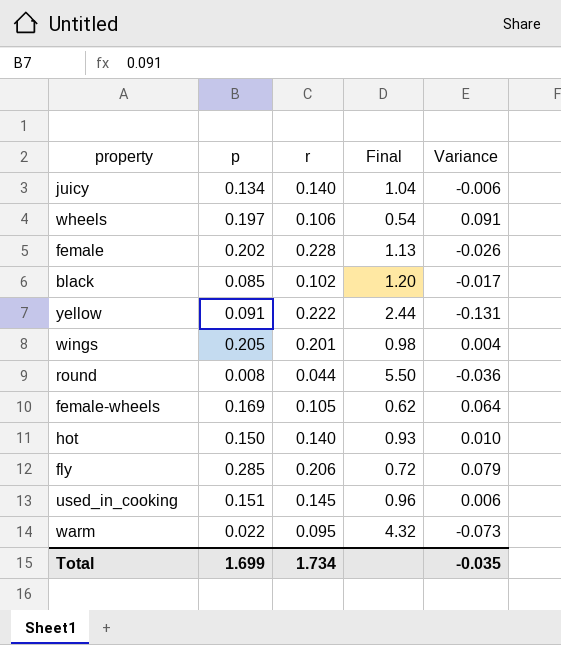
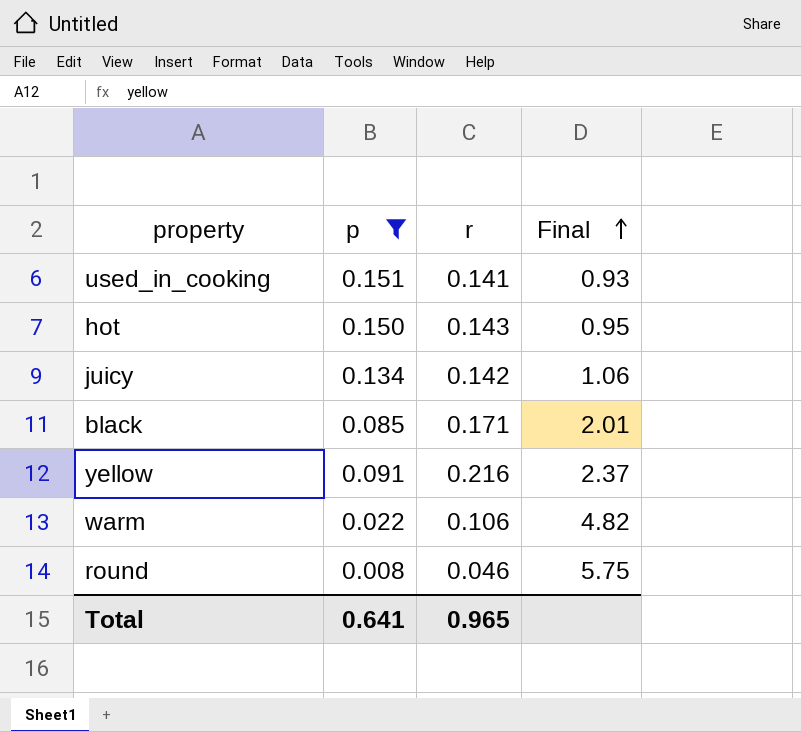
filter: none -> p <= 0.151
row order: none -> Final ascending
column Variance | formula: [p] - [r] -> none
used_in_cooking | r: 0.145 -> 0.141
used_in_cooking | Final: 0.96 -> 0.93
hot | r: 0.140 -> 0.143
hot | Final: 0.93 -> 0.95
juicy | r: 0.140 -> 0.142
juicy | Final: 1.04 -> 1.06
black | r: 0.102 -> 0.171
black | Final: 1.20 -> 2.01
yellow | r: 0.222 -> 0.216
yellow | Final: 2.44 -> 2.37
warm | r: 0.095 -> 0.106
warm | Final: 4.32 -> 4.82
round | r: 0.044 -> 0.046
round | Final: 5.50 -> 5.75
Total | p: 1.699 -> 0.641
Total | r: 1.734 -> 0.965

